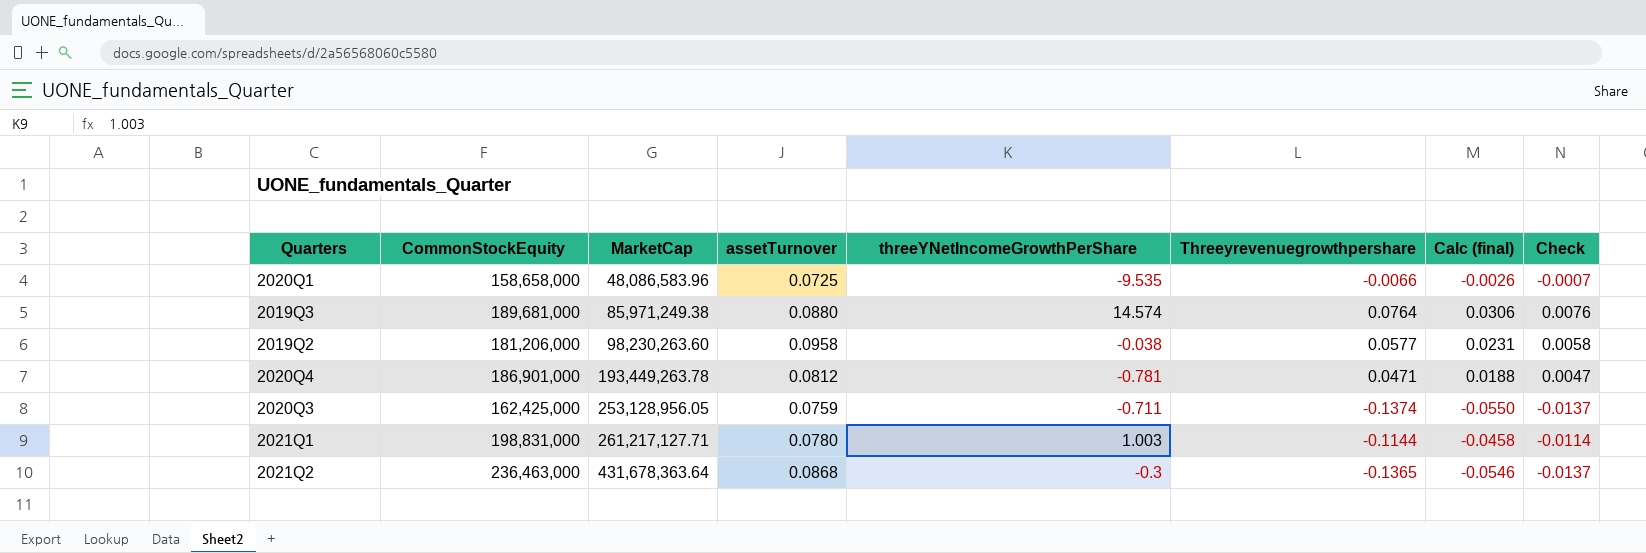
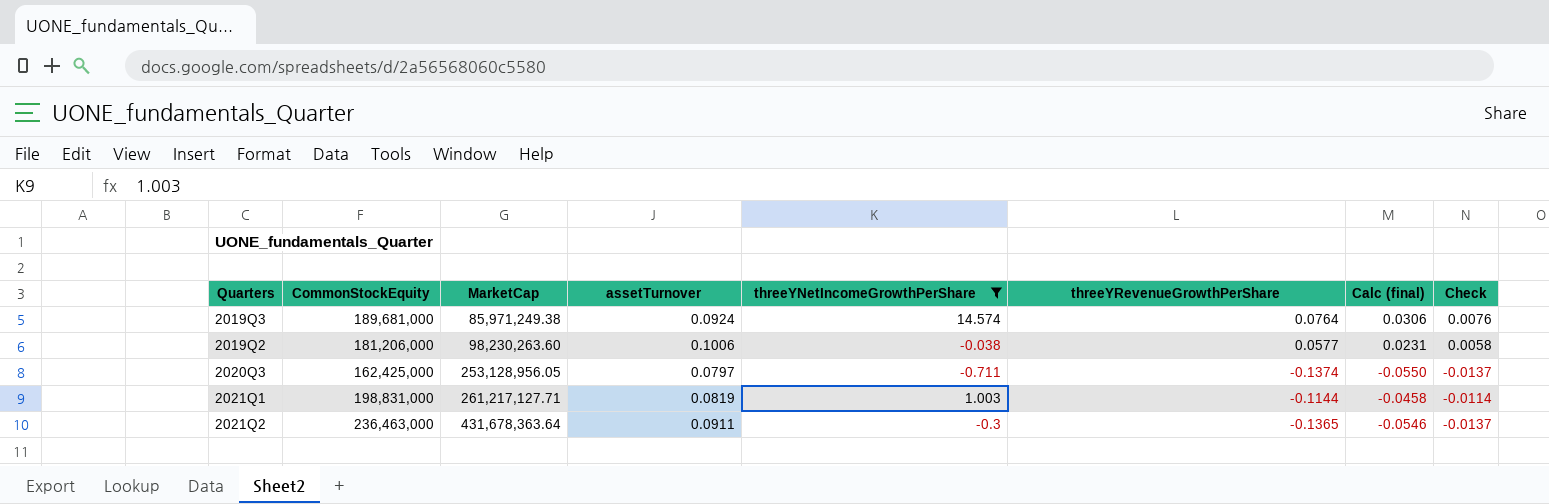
filter: none -> threeYNetIncomeGrowthPerShare >= -0.711
column name: Threeyrevenuegrowthpershare -> threeYRevenueGrowthPerShare
2019Q3 | assetTurnover: 0.0880 -> 0.0924
2019Q2 | assetTurnover: 0.0958 -> 0.1006
2020Q3 | assetTurnover: 0.0759 -> 0.0797
2021Q1 | assetTurnover: 0.0780 -> 0.0819
2021Q2 | assetTurnover: 0.0868 -> 0.0911

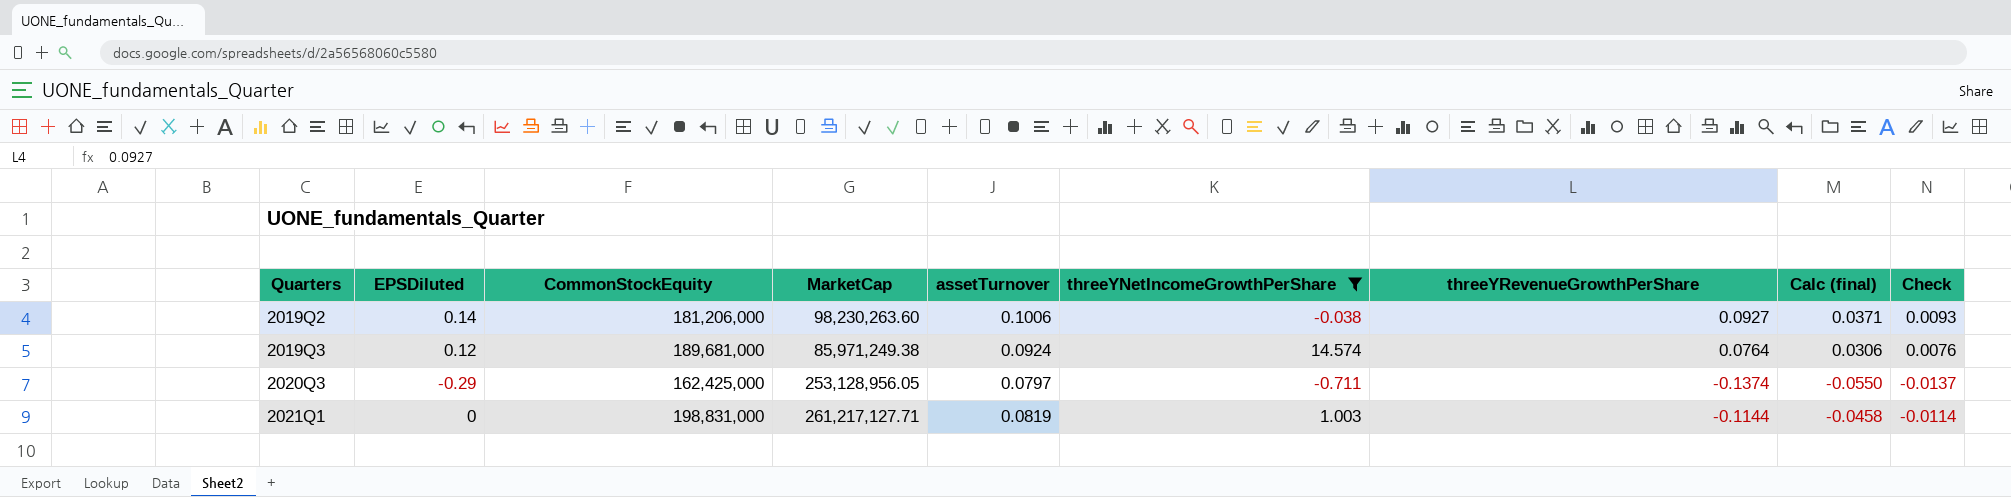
row order: MarketCap ascending -> Quarters ascending
column EPSDiluted | position: none -> 2
row 2021Q2: 236,463,000 | 431,678,363.64 | 0.0911 | -0.3 | -0.1365 | -0.0546 | -0.0137 -> none
2019Q2 | threeYRevenueGrowthPerShare: 0.0577 -> 0.0927
2019Q2 | Calc (final): 0.0231 -> 0.0371
2019Q2 | Check: 0.0058 -> 0.0093

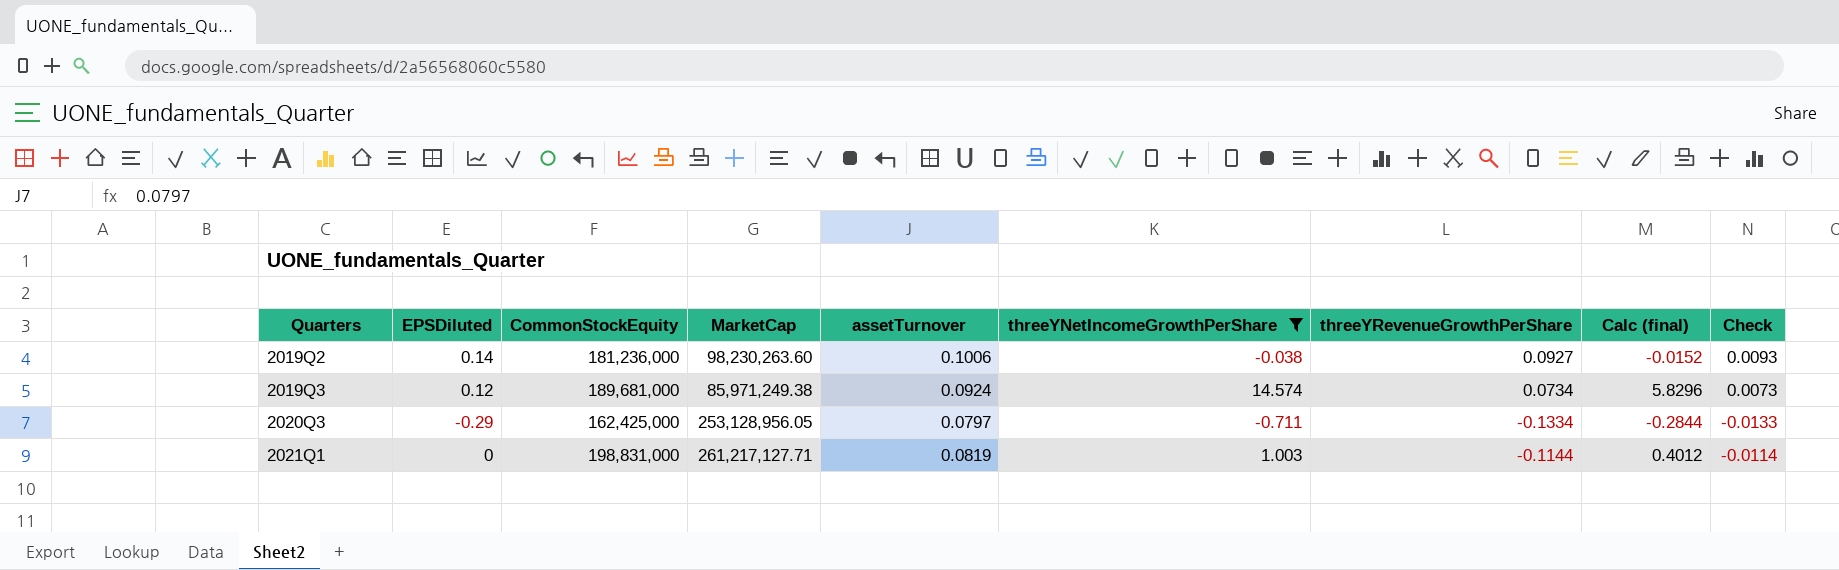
column Calc (final) | formula: [threeYRevenueGrowthPerShare] * 0.4 -> [threeYNetIncomeGrowthPerShare] * 0.4
2019Q2 | CommonStockEquity: 181,206,000 -> 181,236,000
2019Q3 | threeYRevenueGrowthPerShare: 0.0764 -> 0.0734
2019Q3 | Check: 0.0076 -> 0.0073
2020Q3 | threeYRevenueGrowthPerShare: -0.1374 -> -0.1334
2020Q3 | Check: -0.0137 -> -0.0133

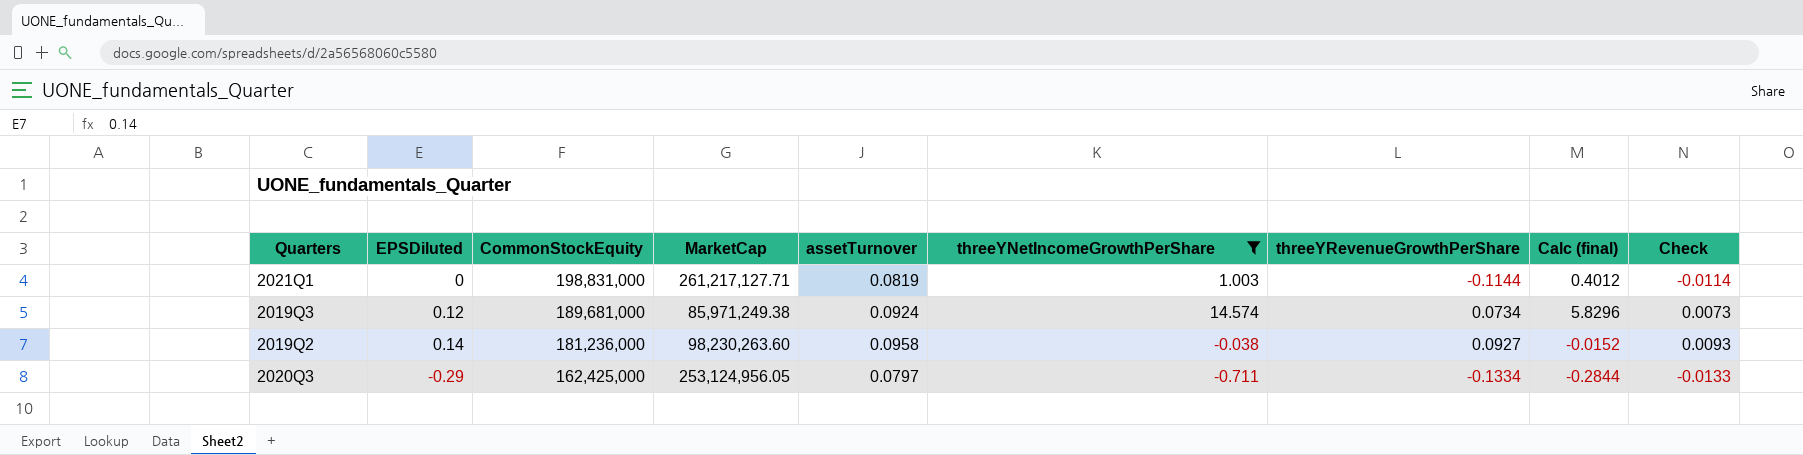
row order: Quarters ascending -> CommonStockEquity descending
2019Q2 | assetTurnover: 0.1006 -> 0.0958
2020Q3 | MarketCap: 253,128,956.05 -> 253,124,956.05

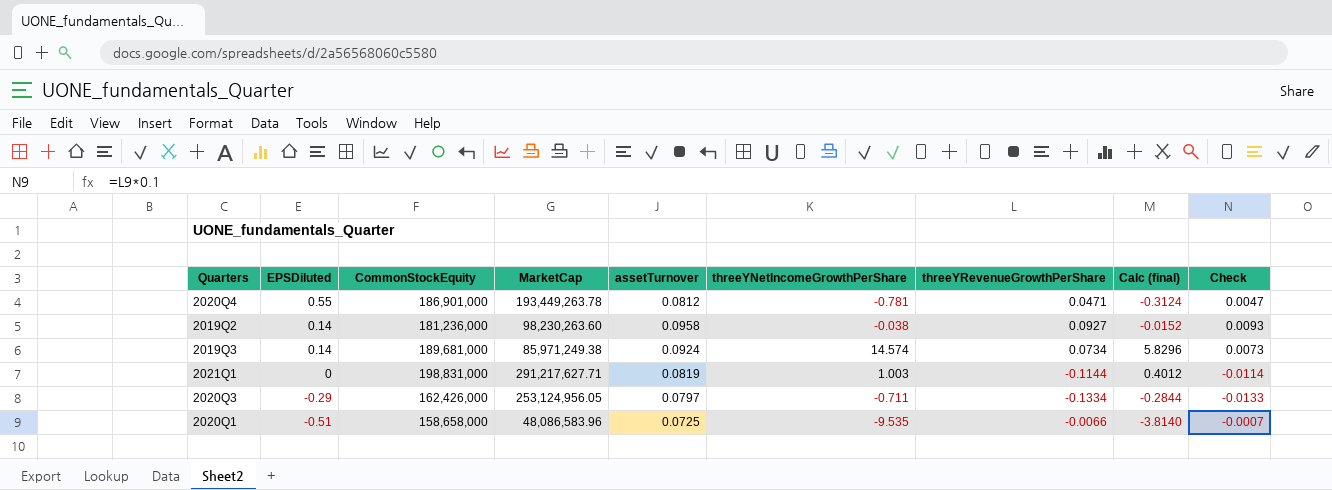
filter: threeYNetIncomeGrowthPerShare >= -0.711 -> none
row order: CommonStockEquity descending -> EPSDiluted descending
2019Q3 | EPSDiluted: 0.12 -> 0.14
2021Q1 | MarketCap: 261,217,127.71 -> 291,217,627.71
2020Q3 | CommonStockEquity: 162,425,000 -> 162,426,000

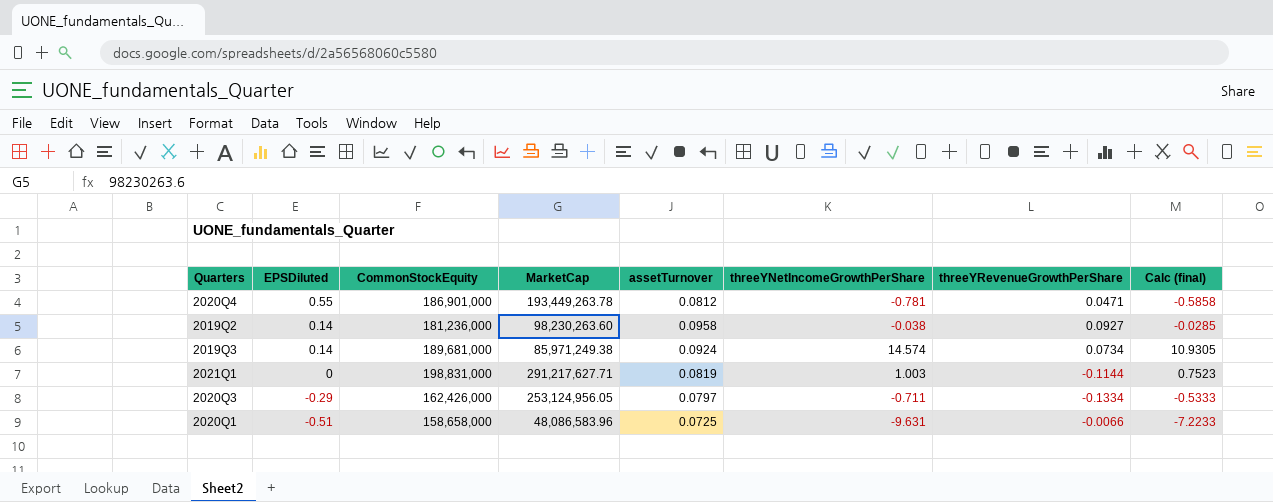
column Check | formula: [threeYRevenueGrowthPerShare] * 0.1 -> none
column Calc (final) | formula: [threeYNetIncomeGrowthPerShare] * 0.4 -> [threeYNetIncomeGrowthPerShare] * 0.75
2020Q1 | threeYNetIncomeGrowthPerShare: -9.535 -> -9.631

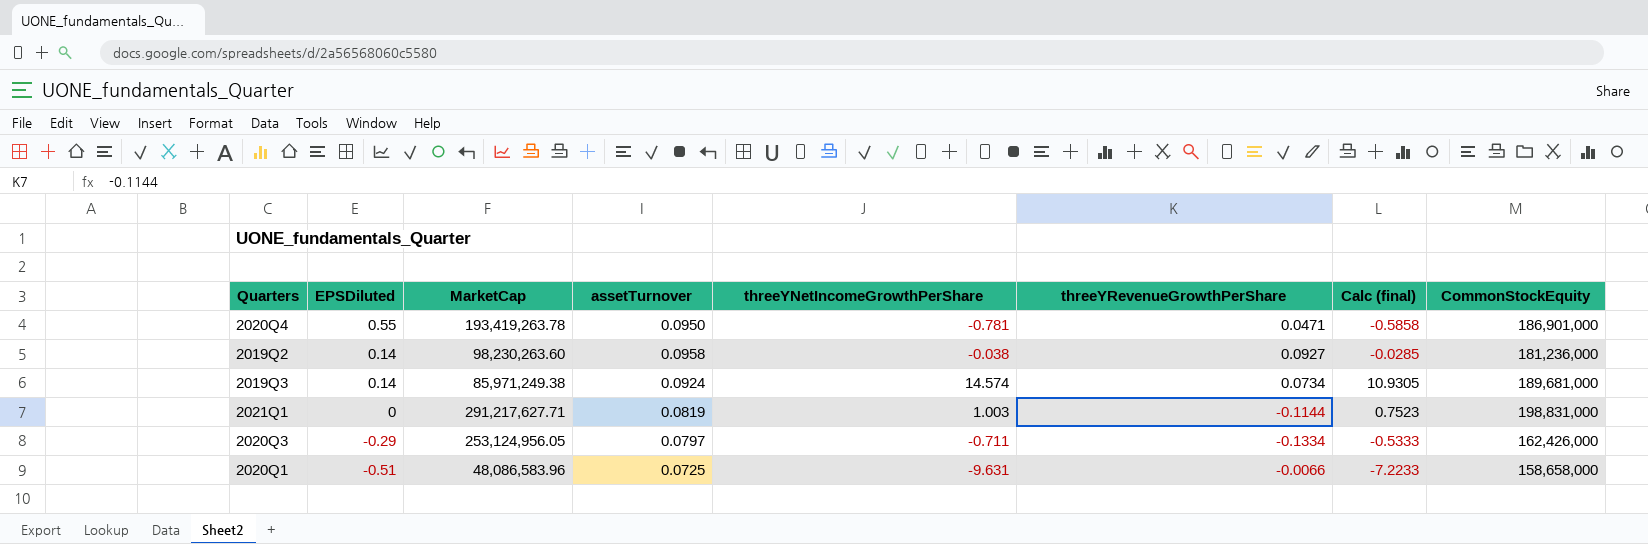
column CommonStockEquity | position: 3 -> 8
2020Q4 | MarketCap: 193,449,263.78 -> 193,419,263.78
2020Q4 | assetTurnover: 0.0812 -> 0.0950

